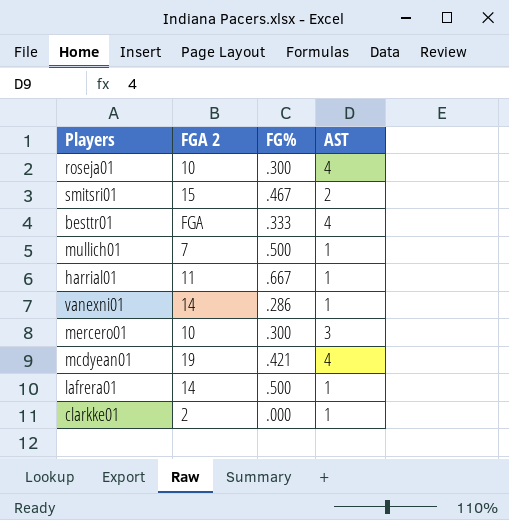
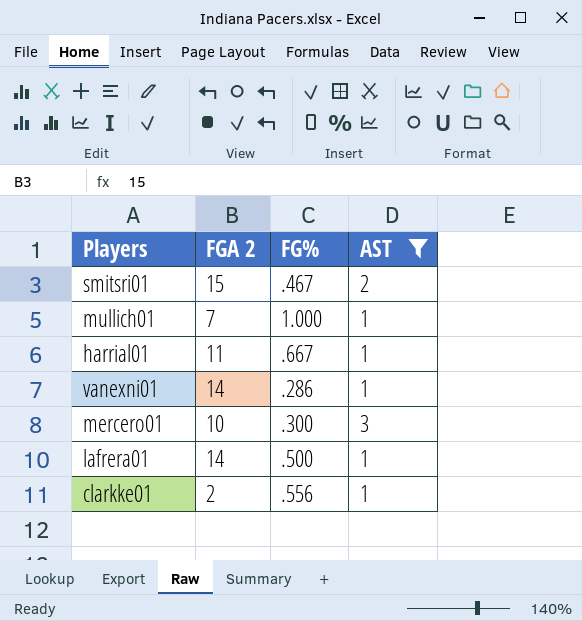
filter: none -> AST != 4
mullich01 | FG%: .500 -> 1.000
clarkke01 | FG%: .000 -> .556

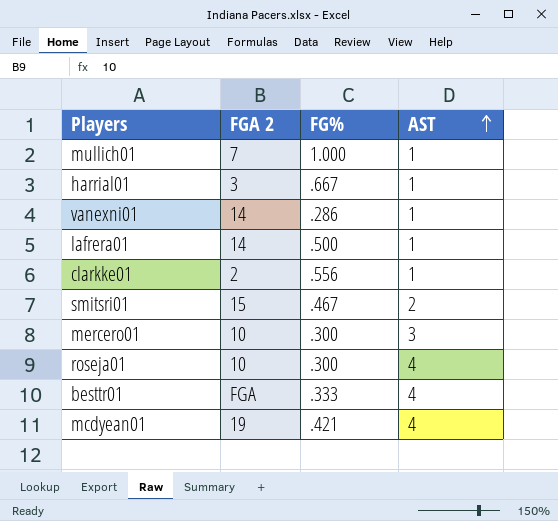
filter: AST != 4 -> none
row order: none -> AST ascending
harrial01 | FGA 2: 11 -> 3

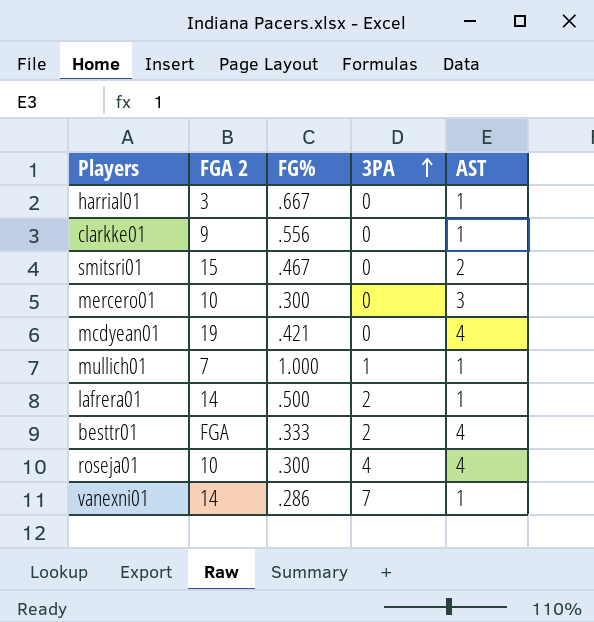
row order: AST ascending -> 3PA ascending
column 3PA | position: none -> 4
clarkke01 | FGA 2: 2 -> 9

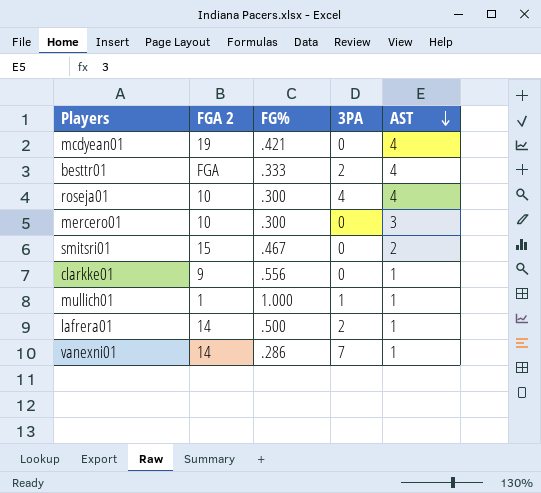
row order: 3PA ascending -> AST descending
row harrial01: 3 | .667 | 0 | 1 -> none
mullich01 | FGA 2: 7 -> 1

